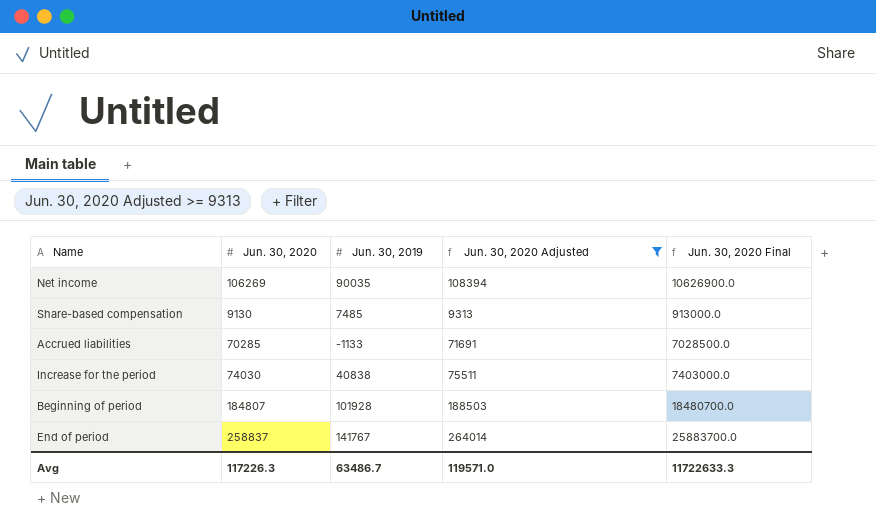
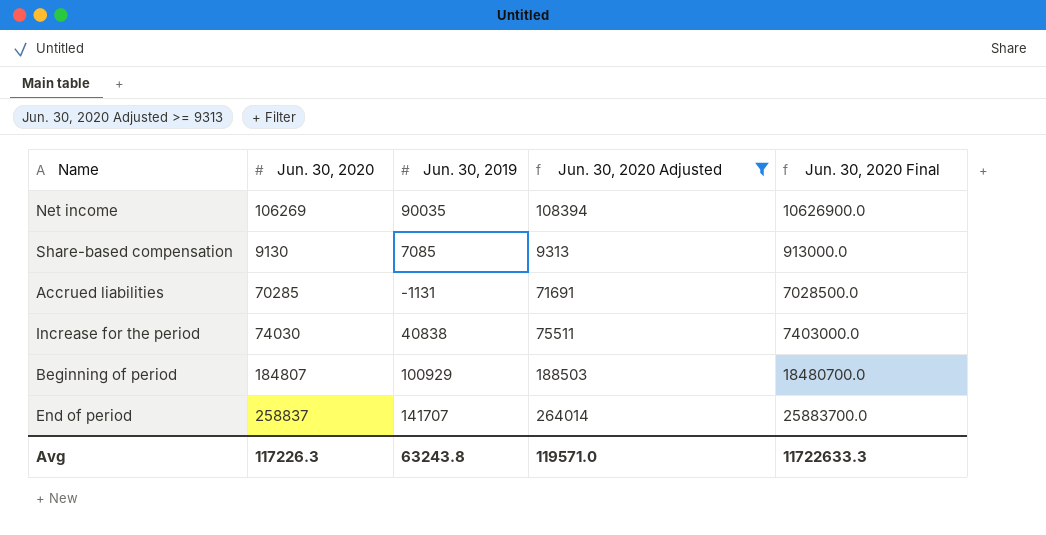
Share-based compensation | Jun. 30, 2019: 7485 -> 7085
Accrued liabilities | Jun. 30, 2019: -1133 -> -1131
Beginning of period | Jun. 30, 2019: 101928 -> 100929
End of period | Jun. 30, 2019: 141767 -> 141707
Avg | Jun. 30, 2019: 63486.7 -> 63243.8

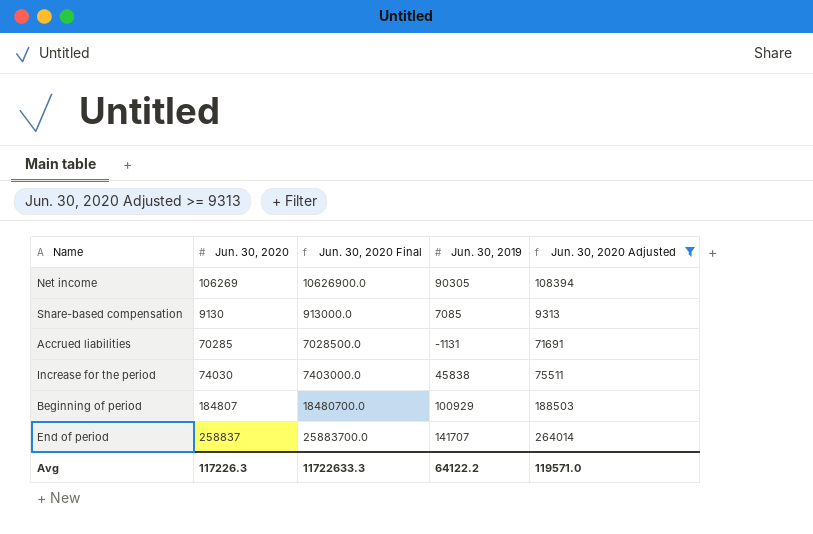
column Jun. 30, 2020 Final | position: 5 -> 3
Net income | Jun. 30, 2019: 90035 -> 90305
Increase for the period | Jun. 30, 2019: 40838 -> 45838
Avg | Jun. 30, 2019: 63243.8 -> 64122.2

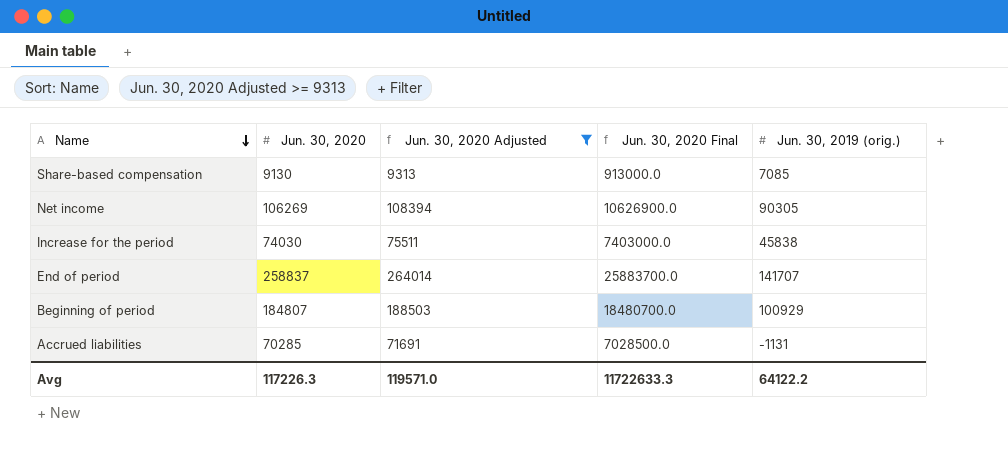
row order: none -> Name descending
column Jun. 30, 2020 Adjusted | position: 5 -> 3
column name: Jun. 30, 2019 -> Jun. 30, 2019 (orig.)

